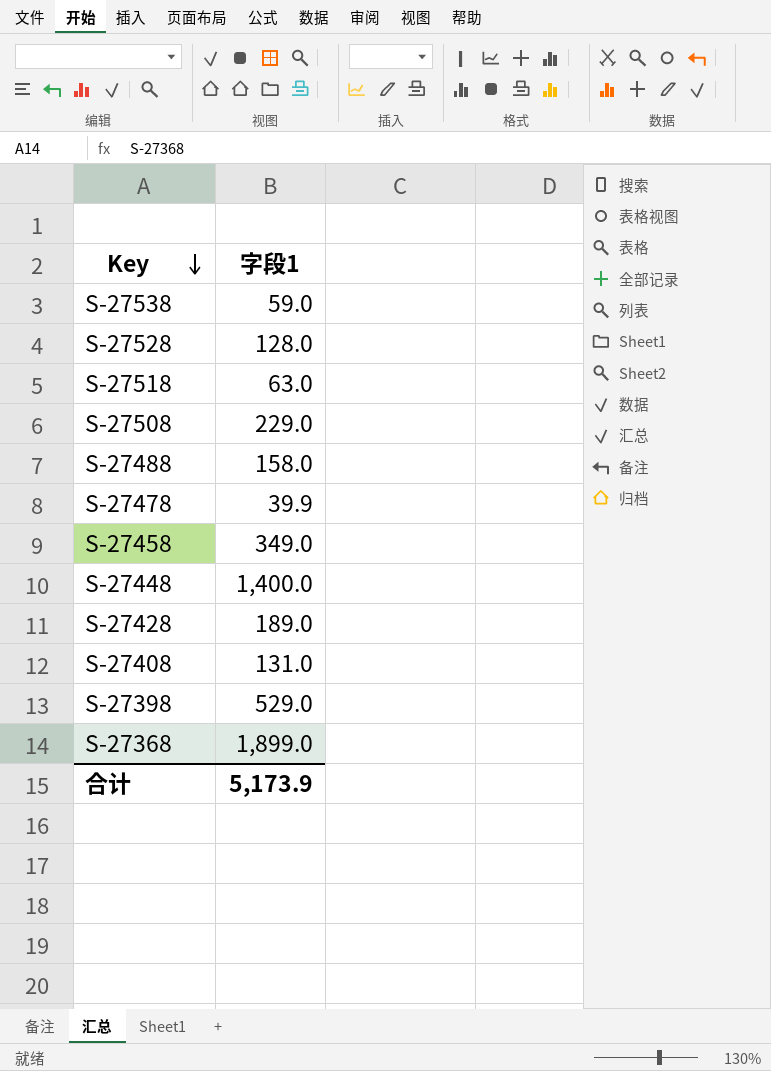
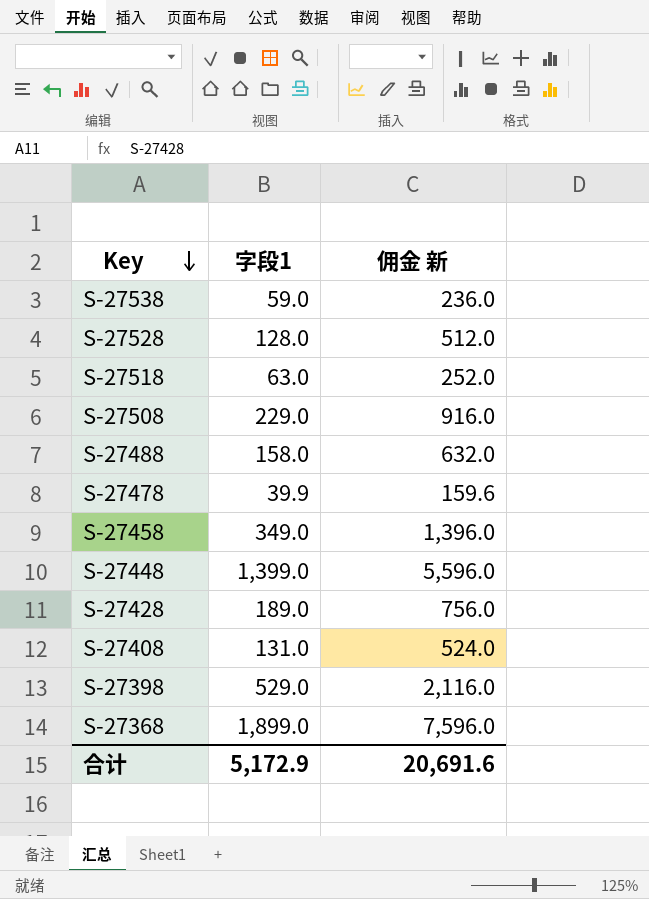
column 佣金 新 | formula: none -> [字段1] * 4
S-27448 | 字段1: 1,400.0 -> 1,399.0
合计 | 字段1: 5,173.9 -> 5,172.9

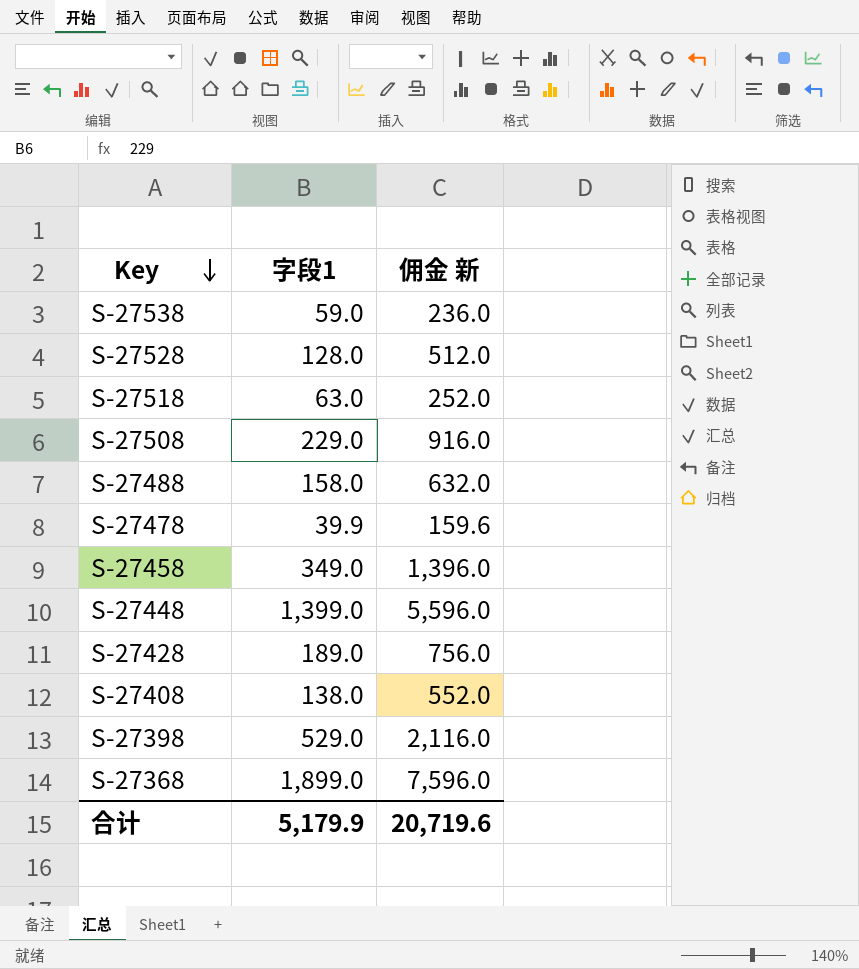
S-27408 | 字段1: 131.0 -> 138.0
S-27408 | 佣金 新: 524.0 -> 552.0
合计 | 字段1: 5,172.9 -> 5,179.9
合计 | 佣金 新: 20,691.6 -> 20,719.6

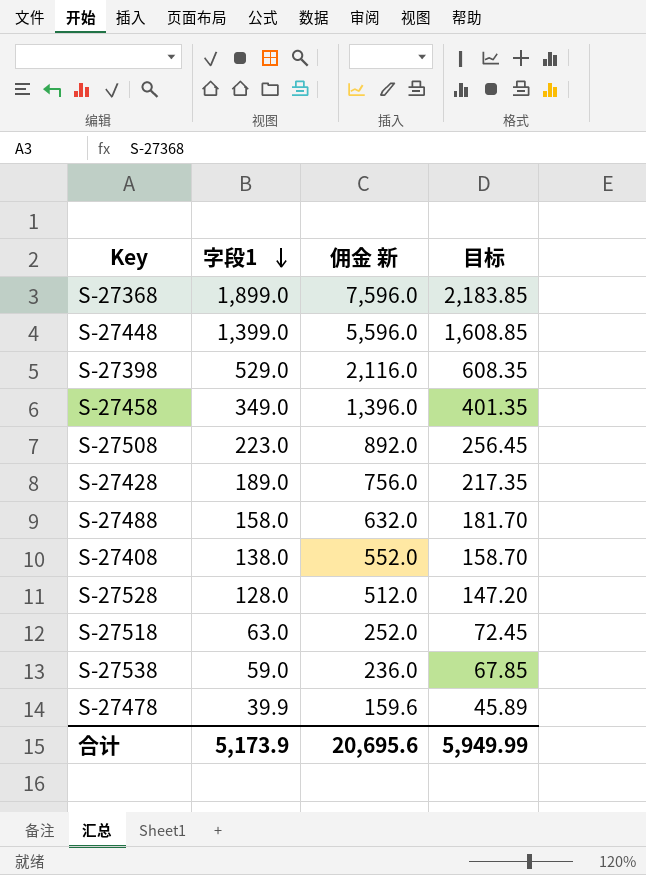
row order: Key descending -> 字段1 descending
column 目标 | formula: none -> [字段1] * 1.15
S-27508 | 字段1: 229.0 -> 223.0
S-27508 | 佣金 新: 916.0 -> 892.0
合计 | 字段1: 5,179.9 -> 5,173.9
合计 | 佣金 新: 20,719.6 -> 20,695.6

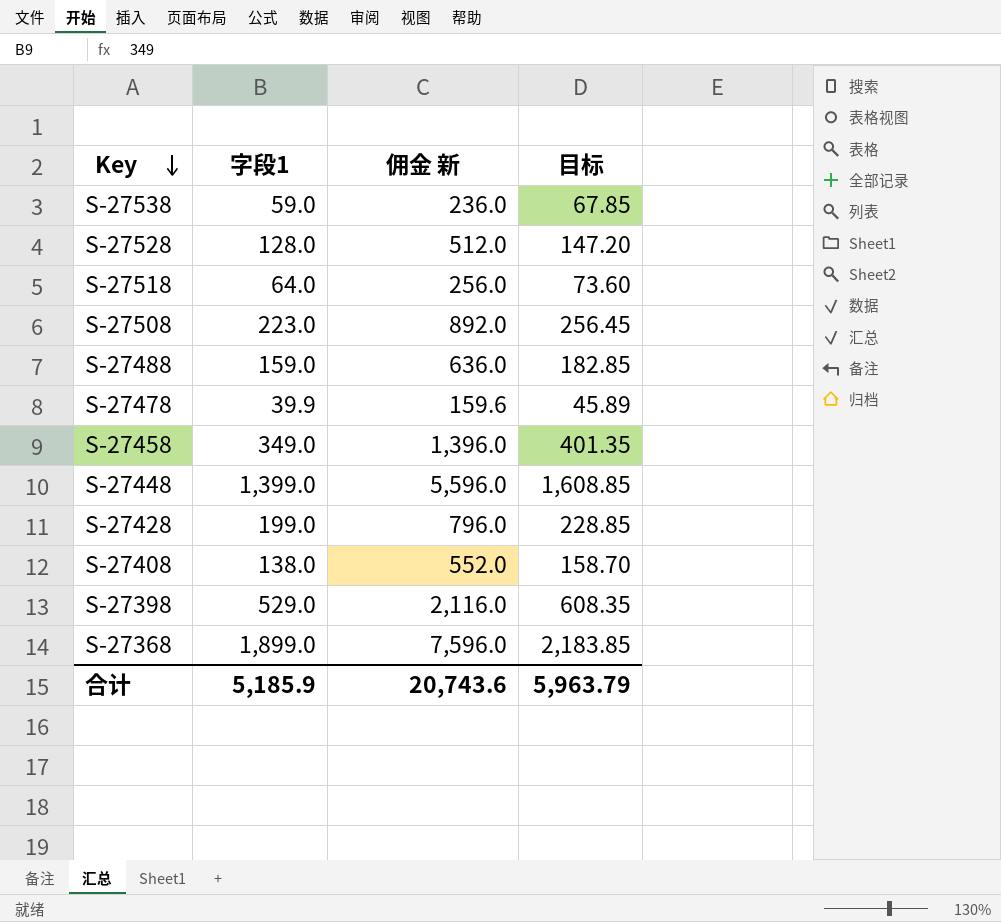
row order: 字段1 descending -> Key descending
S-27518 | 字段1: 63.0 -> 64.0
S-27518 | 佣金 新: 252.0 -> 256.0
S-27518 | 目标: 72.45 -> 73.60
S-27488 | 字段1: 158.0 -> 159.0
S-27488 | 佣金 新: 632.0 -> 636.0
S-27488 | 目标: 181.70 -> 182.85
S-27428 | 字段1: 189.0 -> 199.0
S-27428 | 佣金 新: 756.0 -> 796.0
S-27428 | 目标: 217.35 -> 228.85
合计 | 字段1: 5,173.9 -> 5,185.9
合计 | 佣金 新: 20,695.6 -> 20,743.6
合计 | 目标: 5,949.99 -> 5,963.79

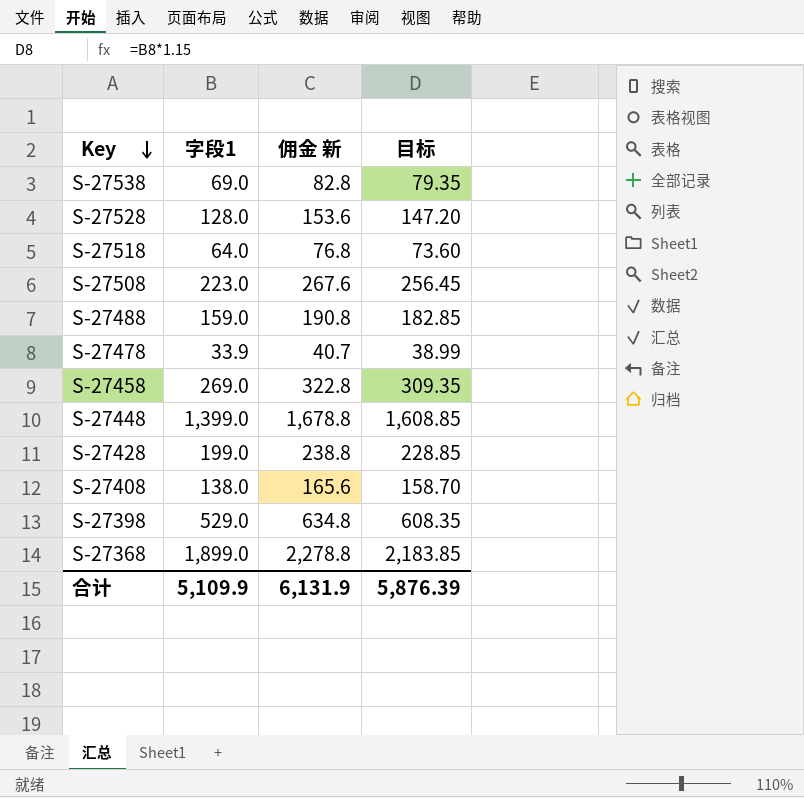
column 佣金 新 | formula: [字段1] * 4 -> [字段1] * 1.2
S-27538 | 字段1: 59.0 -> 69.0
S-27538 | 目标: 67.85 -> 79.35
S-27478 | 字段1: 39.9 -> 33.9
S-27478 | 目标: 45.89 -> 38.99
S-27458 | 字段1: 349.0 -> 269.0
S-27458 | 目标: 401.35 -> 309.35
合计 | 字段1: 5,185.9 -> 5,109.9
合计 | 佣金 新: 20,743.6 -> 6,131.9
合计 | 目标: 5,963.79 -> 5,876.39

